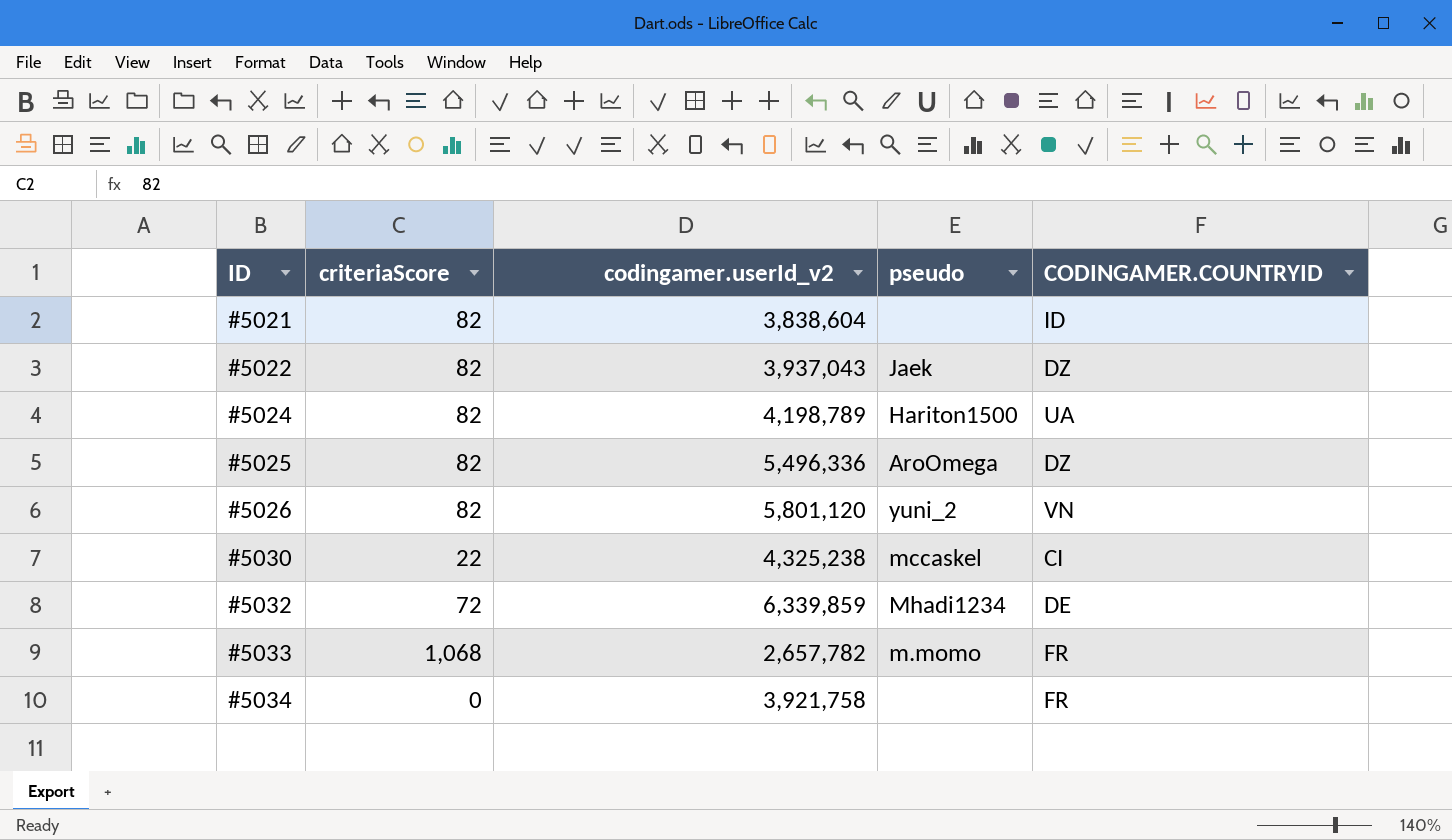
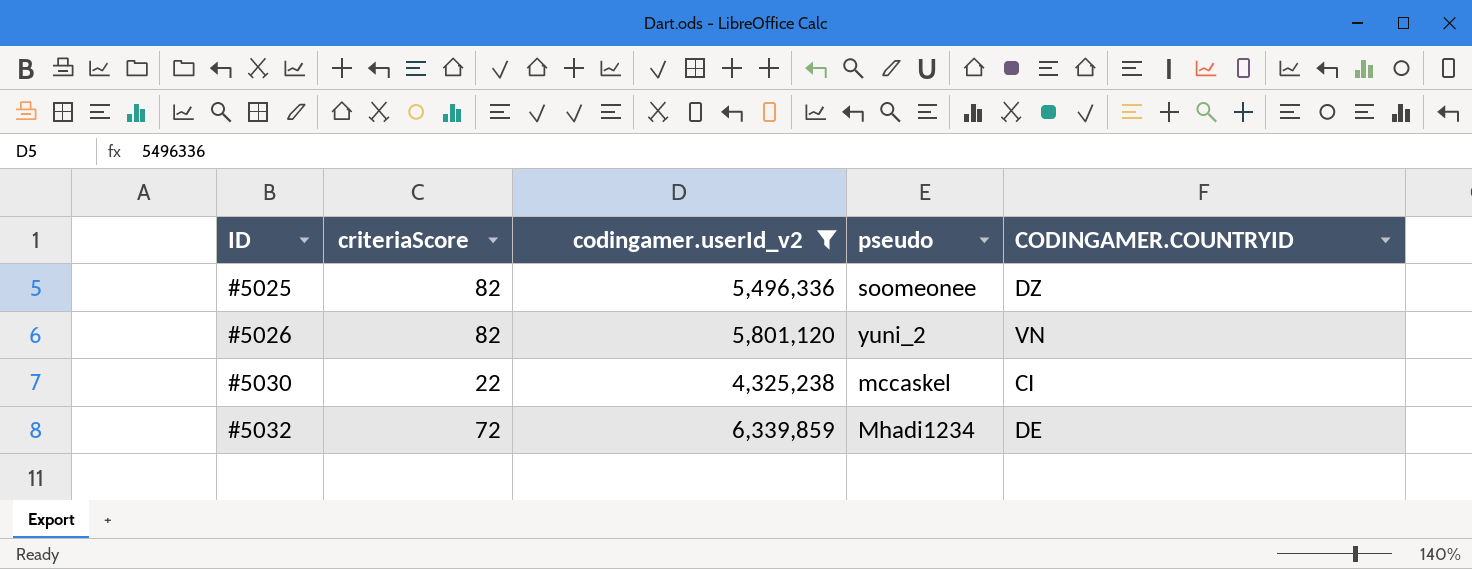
filter: none -> codingamer.userId_v2 >= 4,325,238
#5025 | pseudo: AroOmega -> soomeonee

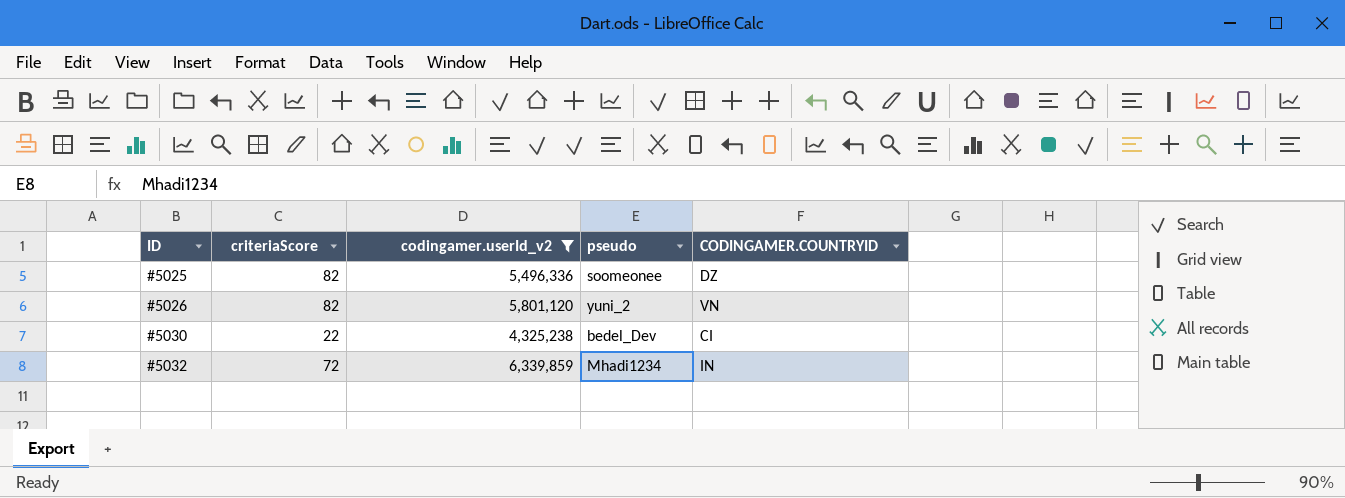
#5030 | pseudo: mccaskel -> bedel_Dev
#5032 | CODINGAMER.COUNTRYID: DE -> IN

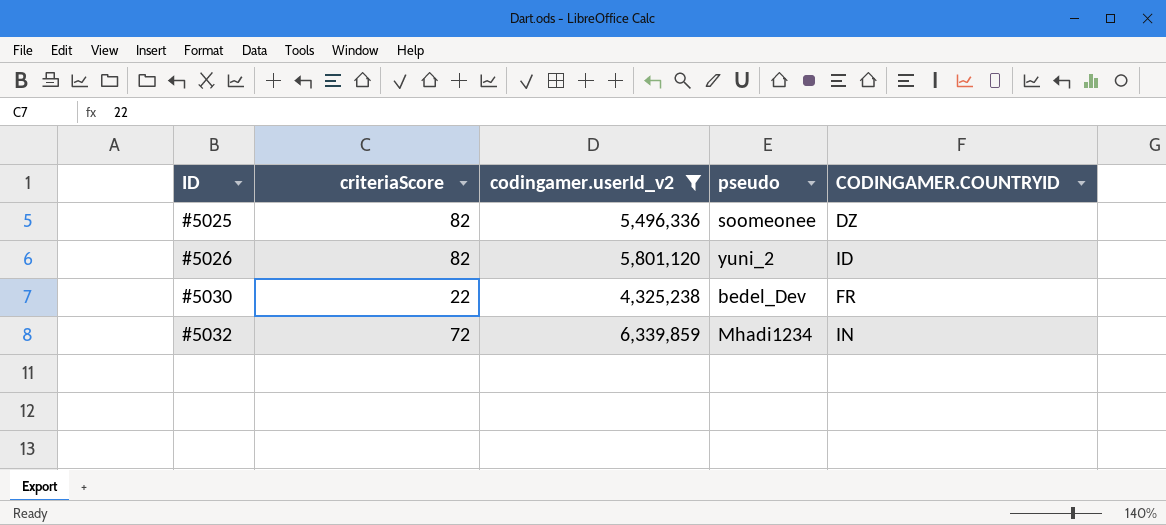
#5026 | CODINGAMER.COUNTRYID: VN -> ID
#5030 | CODINGAMER.COUNTRYID: CI -> FR

